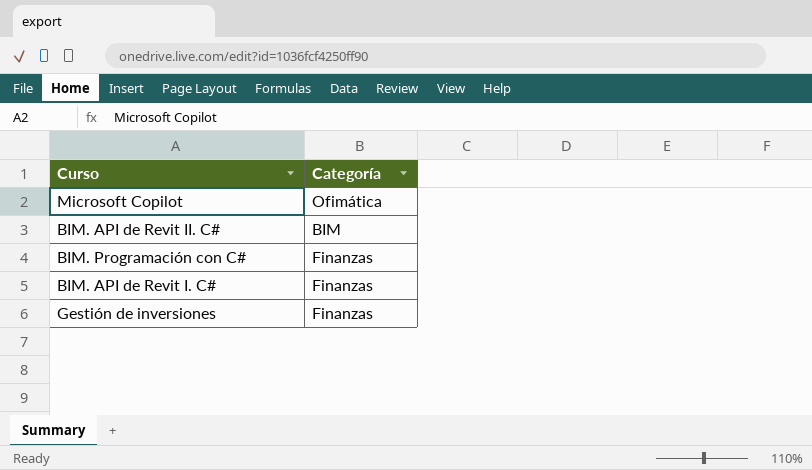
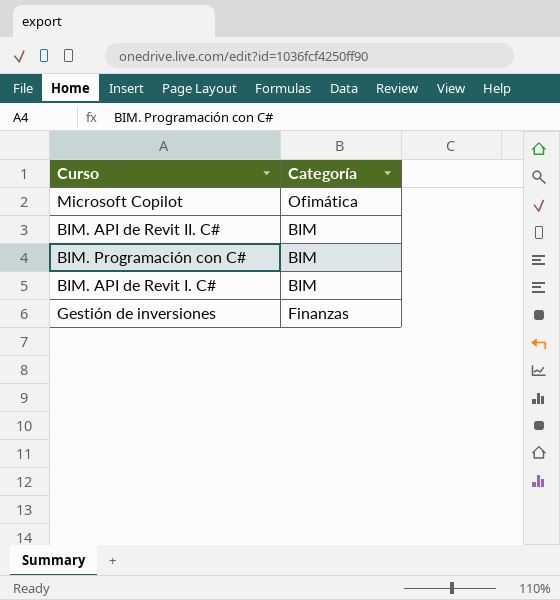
BIM. Programación con C# | Categoría: Finanzas -> BIM
BIM. API de Revit I. C# | Categoría: Finanzas -> BIM

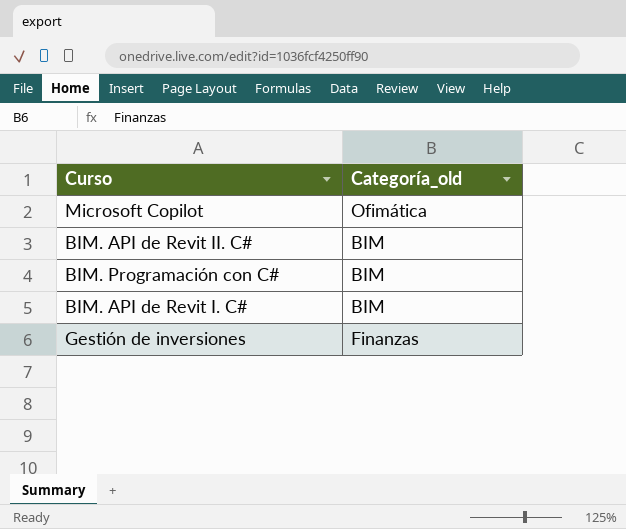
column name: Categoría -> Categoría_old

